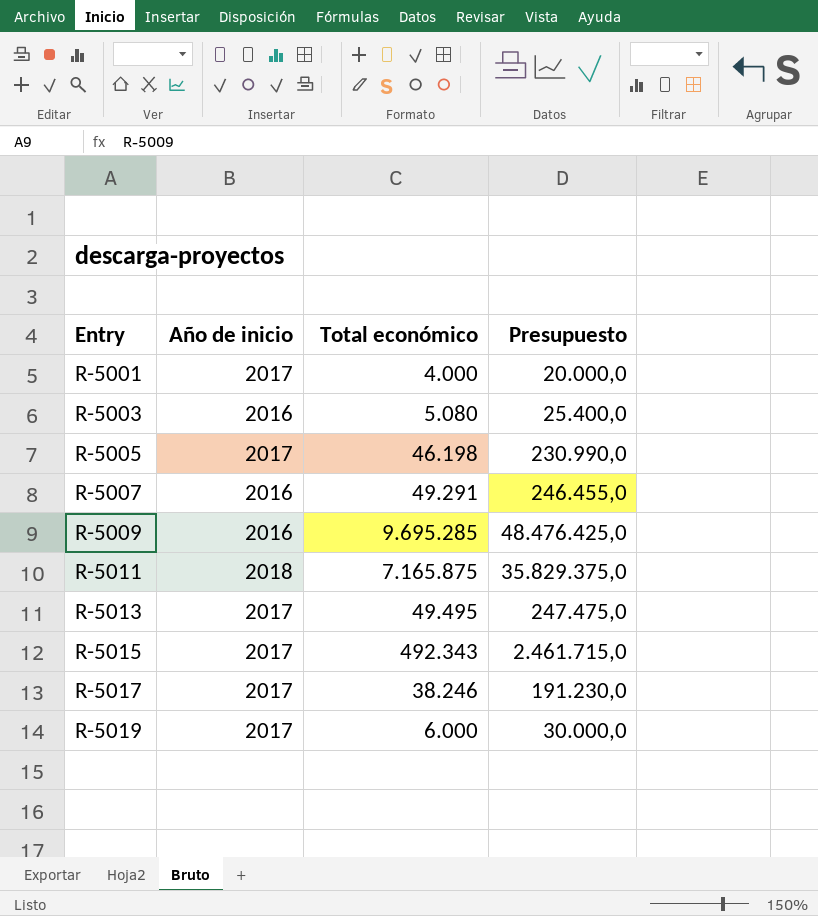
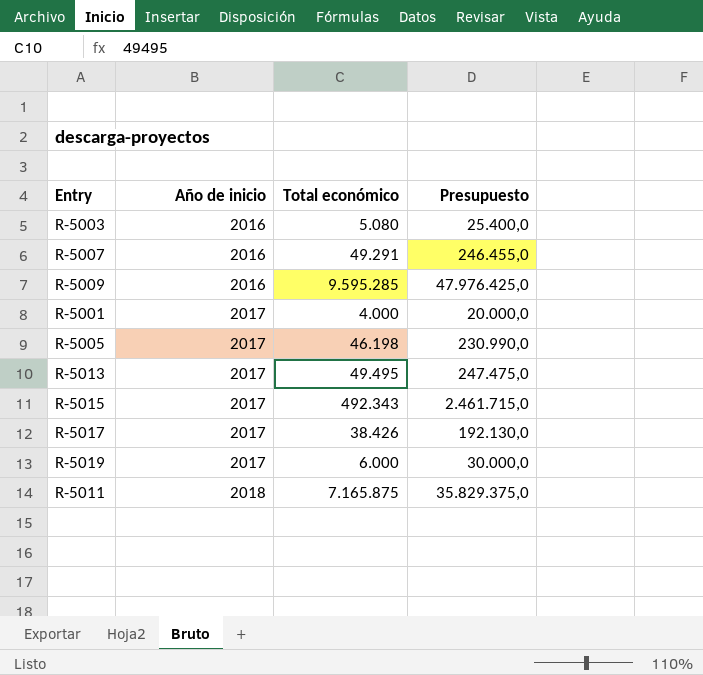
row order: Entry ascending -> Año de inicio ascending
R-5009 | Total económico: 9.695.285 -> 9.595.285
R-5009 | Presupuesto: 48.476.425,0 -> 47.976.425,0
R-5017 | Total económico: 38.246 -> 38.426
R-5017 | Presupuesto: 191.230,0 -> 192.130,0

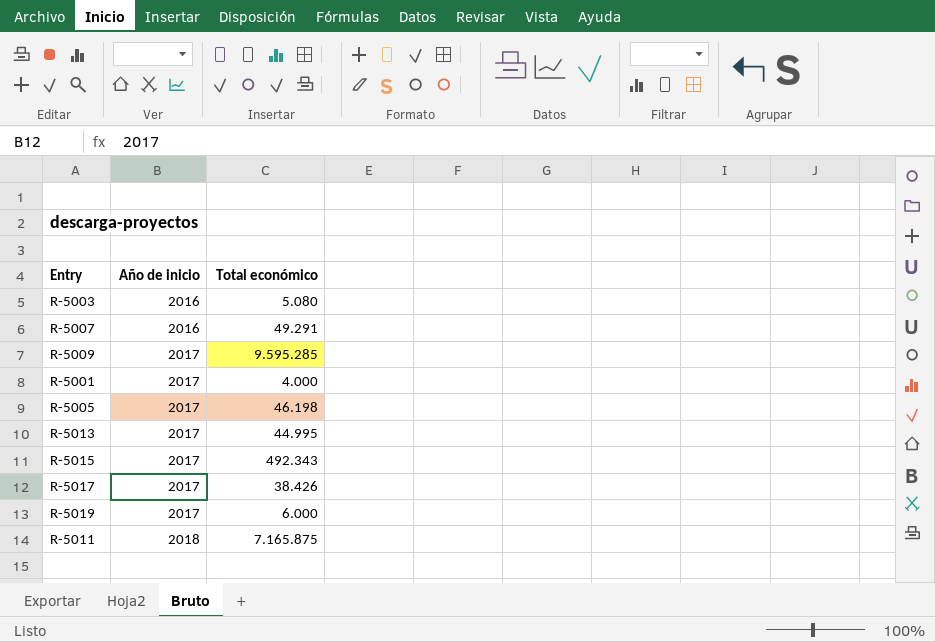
column Presupuesto | formula: [Total económico] * 5 -> none
R-5009 | Año de inicio: 2016 -> 2017
R-5013 | Total económico: 49.495 -> 44.995

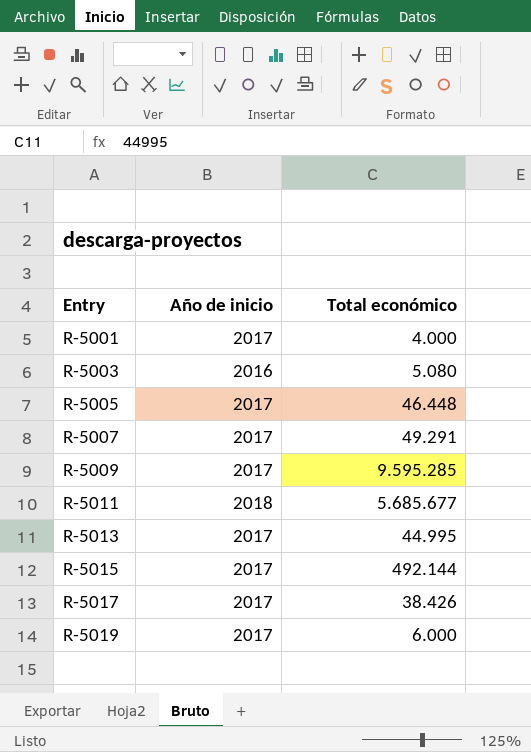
row order: Año de inicio ascending -> Entry ascending
R-5005 | Total económico: 46.198 -> 46.448
R-5007 | Año de inicio: 2016 -> 2017
R-5011 | Total económico: 7.165.875 -> 5.685.677
R-5015 | Total económico: 492.343 -> 492.144

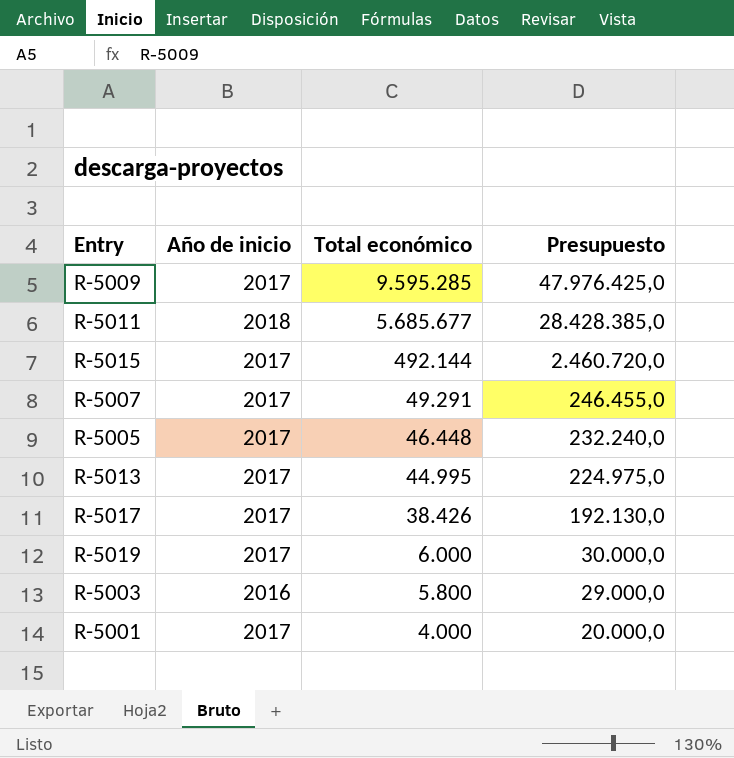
row order: Entry ascending -> Total económico descending
column Presupuesto | formula: none -> [Total económico] * 5
R-5003 | Total económico: 5.080 -> 5.800

